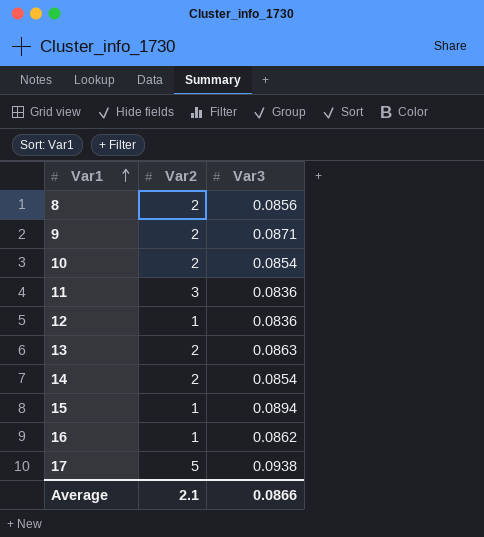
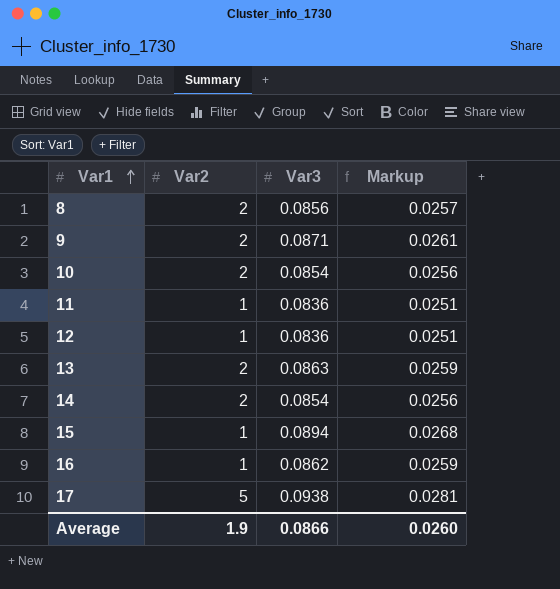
column Markup | formula: none -> [Var3] * 0.3
11 | Var2: 3 -> 1
Average | Var2: 2.1 -> 1.9

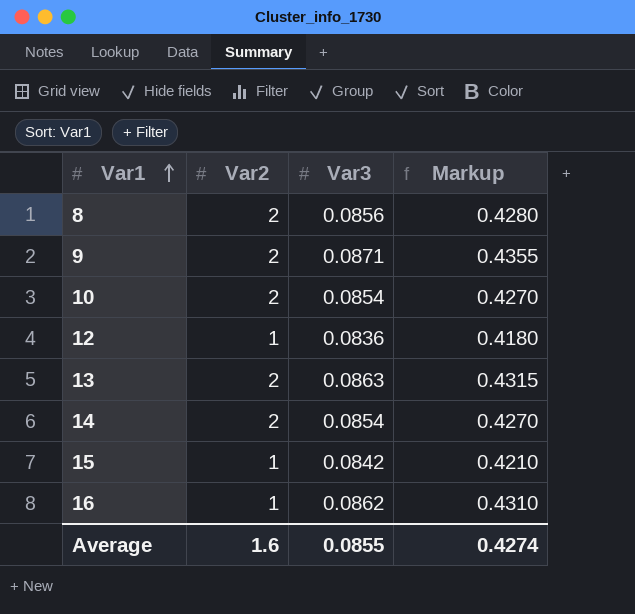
column Markup | formula: [Var3] * 0.3 -> [Var3] * 5
row 11: 1 | 0.0836 | 0.0251 -> none
row 17: 5 | 0.0938 | 0.0281 -> none
15 | Var3: 0.0894 -> 0.0842
Average | Var2: 1.9 -> 1.6
Average | Var3: 0.0866 -> 0.0855
Average | Markup: 0.0260 -> 0.4274

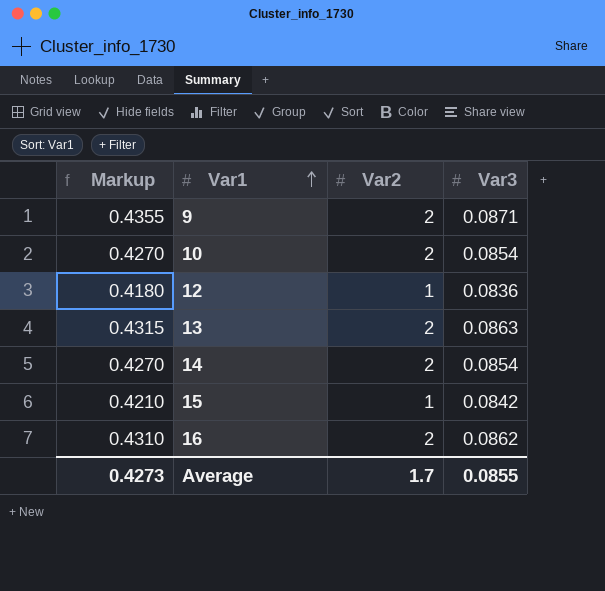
column Markup | position: 4 -> 1
row 8: 2 | 0.0856 | 0.4280 -> none
16 | Var2: 1 -> 2
Average | Markup: 0.4274 -> 0.4273
Average | Var2: 1.6 -> 1.7

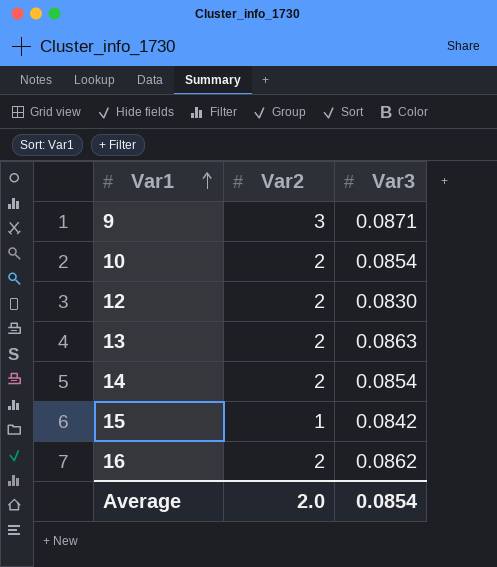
column Markup | formula: [Var3] * 5 -> none
9 | Var2: 2 -> 3
12 | Var2: 1 -> 2
12 | Var3: 0.0836 -> 0.0830
Average | Var2: 1.7 -> 2.0
Average | Var3: 0.0855 -> 0.0854

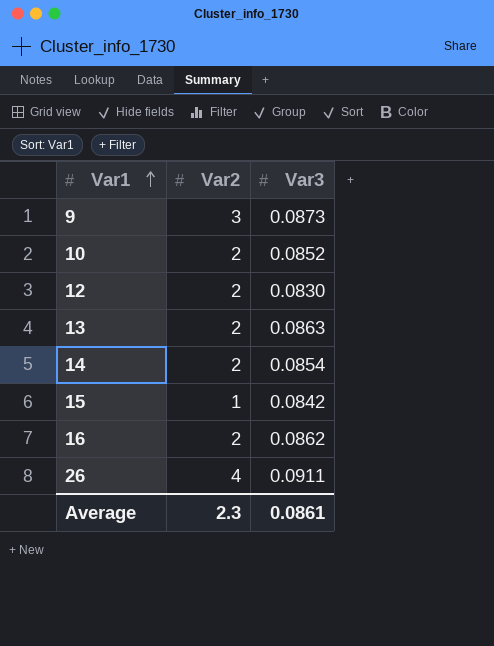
9 | Var3: 0.0871 -> 0.0873
10 | Var3: 0.0854 -> 0.0852
row 26: none -> 4 | 0.0911
Average | Var2: 2.0 -> 2.3
Average | Var3: 0.0854 -> 0.0861

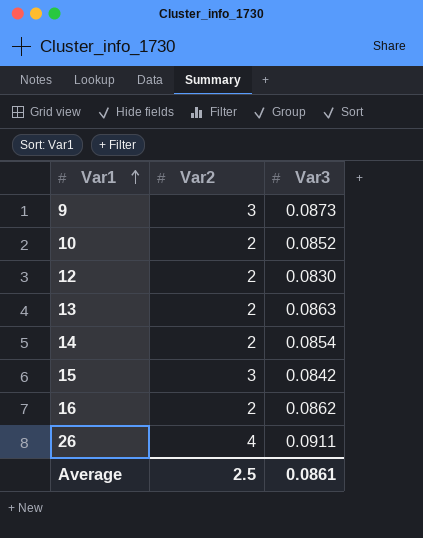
15 | Var2: 1 -> 3
Average | Var2: 2.3 -> 2.5

